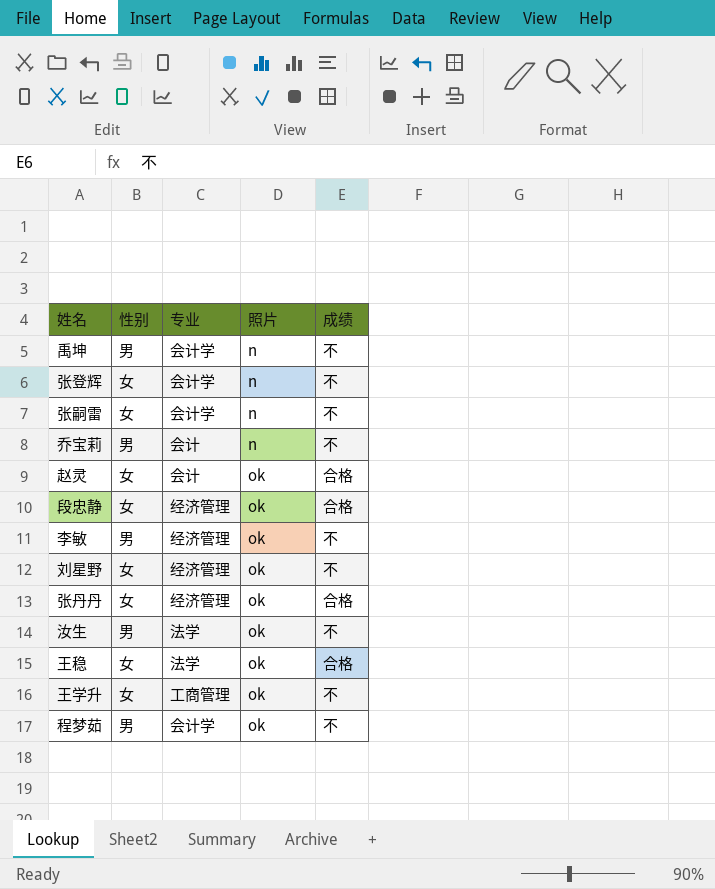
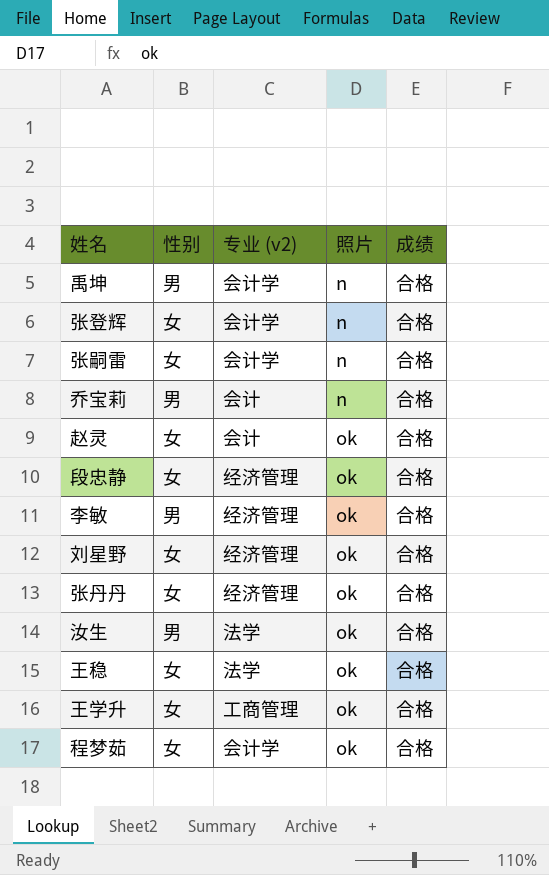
column name: 专业 -> 专业 (v2)
禹坤 | 成绩: 不 -> 合格
张登辉 | 成绩: 不 -> 合格
张嗣雷 | 成绩: 不 -> 合格
乔宝莉 | 成绩: 不 -> 合格
李敏 | 成绩: 不 -> 合格
刘星野 | 成绩: 不 -> 合格
汝生 | 成绩: 不 -> 合格
王学升 | 成绩: 不 -> 合格
程梦茹 | 性别: 男 -> 女
程梦茹 | 成绩: 不 -> 合格

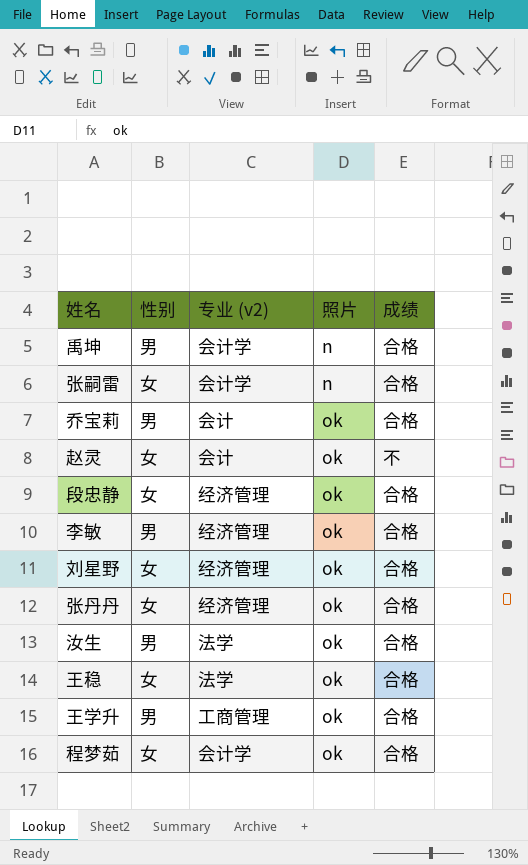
row 张登辉: 女 | 会计学 | n | 合格 -> none
乔宝莉 | 照片: n -> ok
赵灵 | 成绩: 合格 -> 不
王学升 | 性别: 女 -> 男

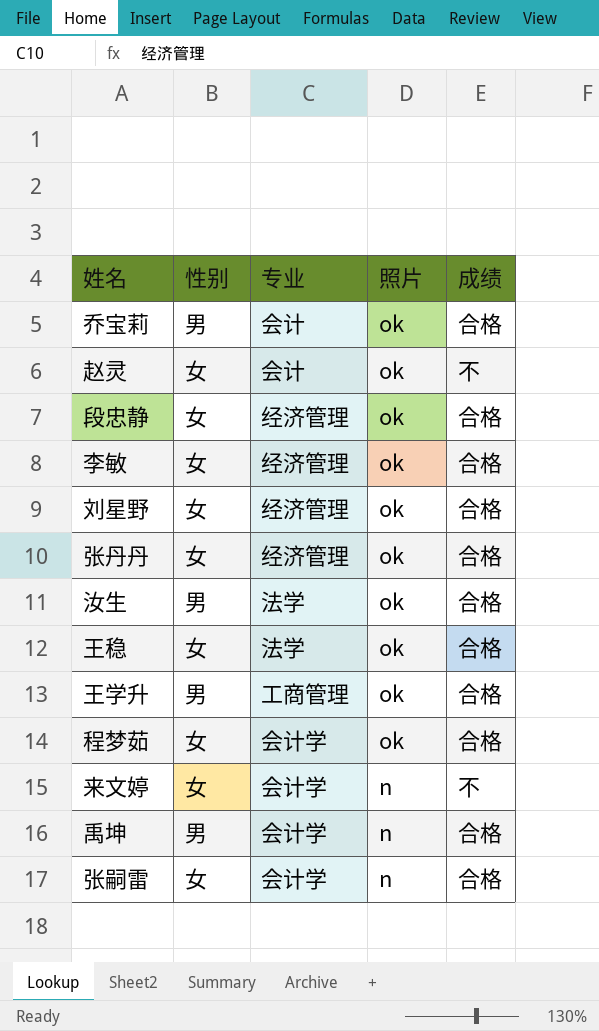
row order: 照片 ascending -> 照片 descending
column name: 专业 (v2) -> 专业
李敏 | 性别: 男 -> 女
row 来文婷: none -> 女 | 会计学 | n | 不

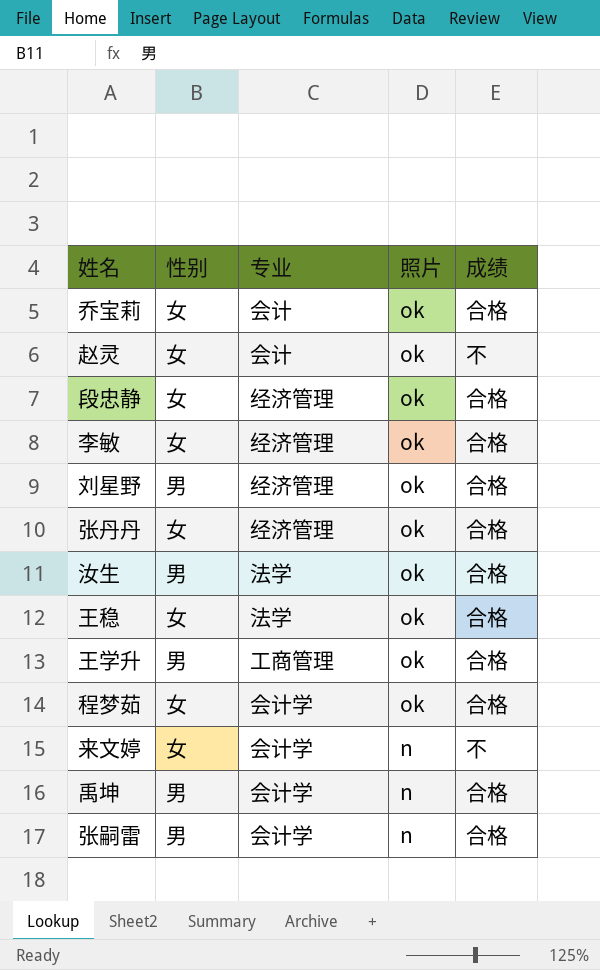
乔宝莉 | 性别: 男 -> 女
刘星野 | 性别: 女 -> 男
张嗣雷 | 性别: 女 -> 男

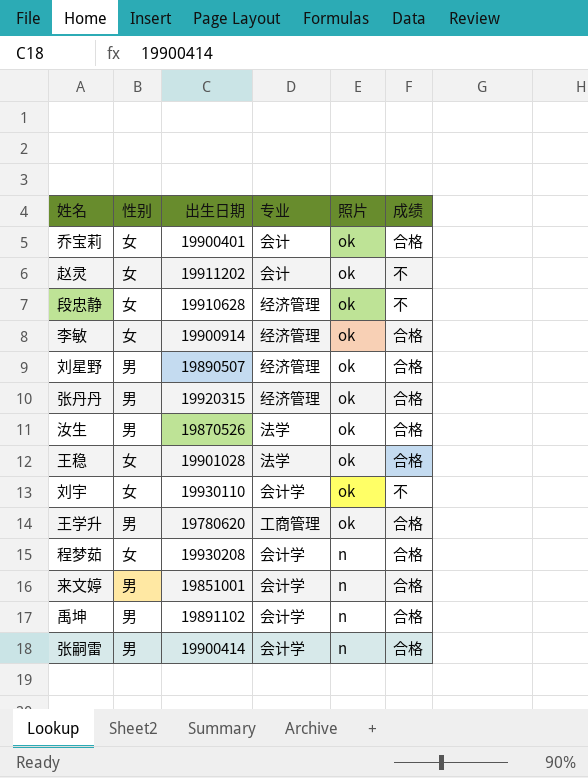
column 出生日期 | position: none -> 3
段忠静 | 成绩: 合格 -> 不
张丹丹 | 性别: 女 -> 男
row 刘宇: none -> 女 | 19930110 | 会计学 | ok | 不
程梦茹 | 照片: ok -> n
来文婷 | 性别: 女 -> 男
来文婷 | 成绩: 不 -> 合格

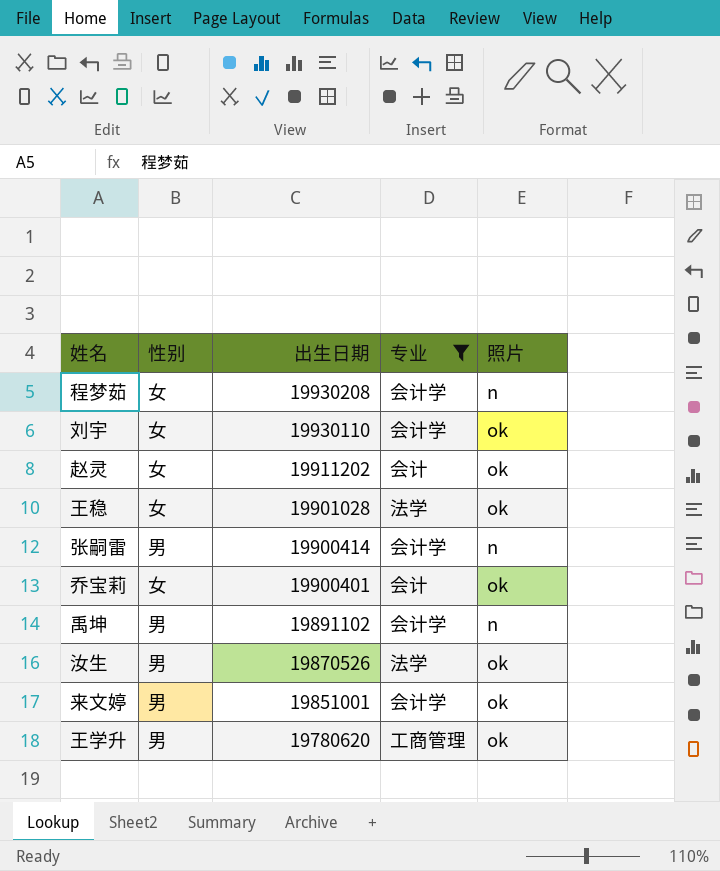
filter: none -> 专业 != 经济管理
row order: 照片 descending -> 出生日期 descending
column 成绩 | position: 6 -> none
来文婷 | 照片: n -> ok

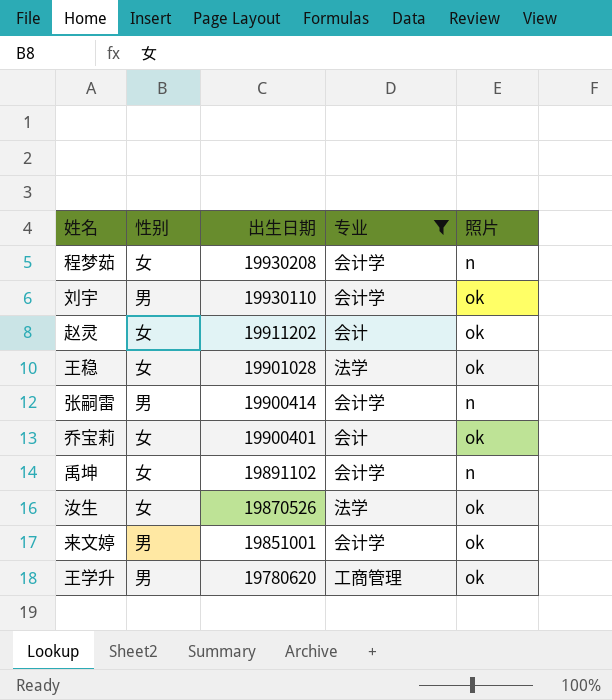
刘宇 | 性别: 女 -> 男
禹坤 | 性别: 男 -> 女
汝生 | 性别: 男 -> 女

